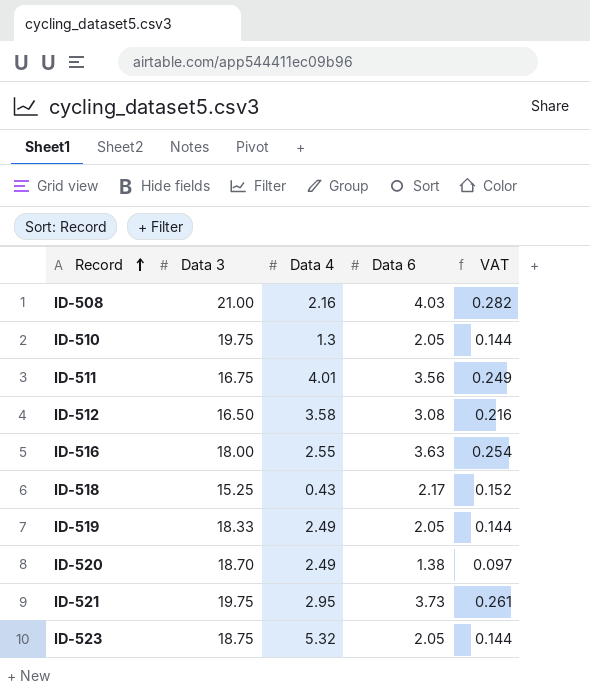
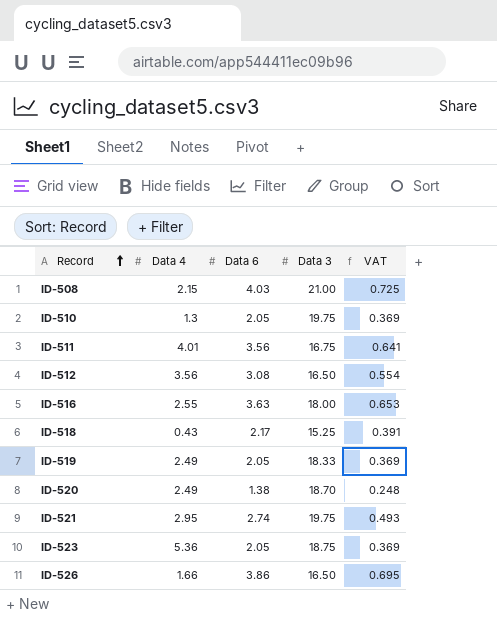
column Data 3 | position: 2 -> 4
column VAT | formula: [Data 6] * 0.07 -> [Data 6] * 0.18
ID-508 | Data 4: 2.16 -> 2.15
ID-512 | Data 4: 3.58 -> 3.56
ID-521 | Data 6: 3.73 -> 2.74
ID-523 | Data 4: 5.32 -> 5.36
row ID-526: none -> 1.66 | 3.86 | 16.50 | 0.695

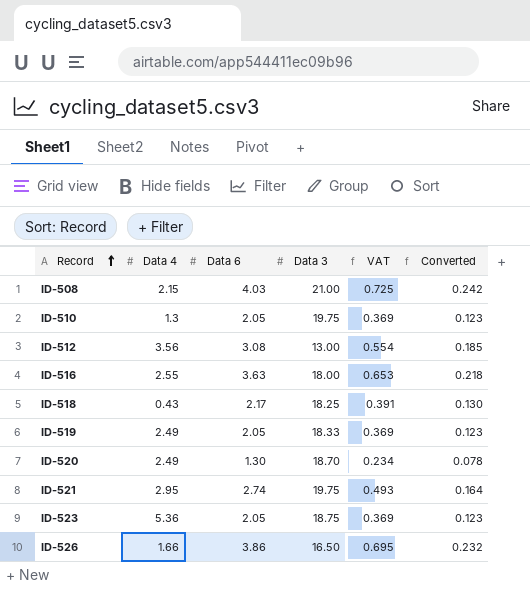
column Converted | formula: none -> [Data 6] * 0.06
row ID-511: 4.01 | 3.56 | 16.75 | 0.641 -> none
ID-512 | Data 3: 16.50 -> 13.00
ID-518 | Data 3: 15.25 -> 18.25
ID-520 | Data 6: 1.38 -> 1.30
ID-520 | VAT: 0.248 -> 0.234

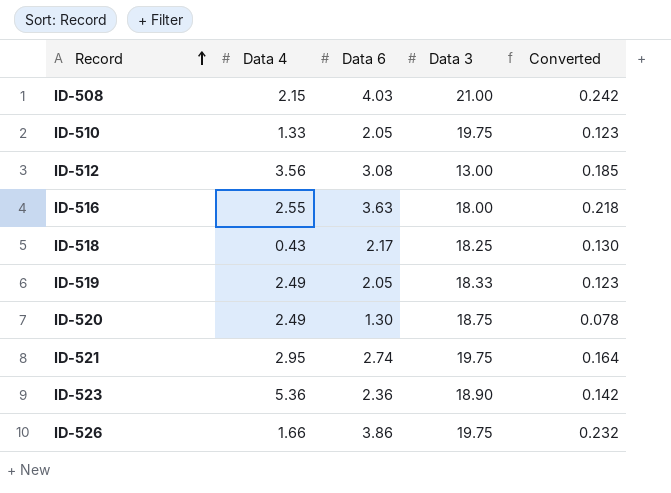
column VAT | formula: [Data 6] * 0.18 -> none
ID-510 | Data 4: 1.3 -> 1.33
ID-520 | Data 3: 18.70 -> 18.75
ID-523 | Data 6: 2.05 -> 2.36
ID-523 | Data 3: 18.75 -> 18.90
ID-523 | Converted: 0.123 -> 0.142
ID-526 | Data 3: 16.50 -> 19.75

